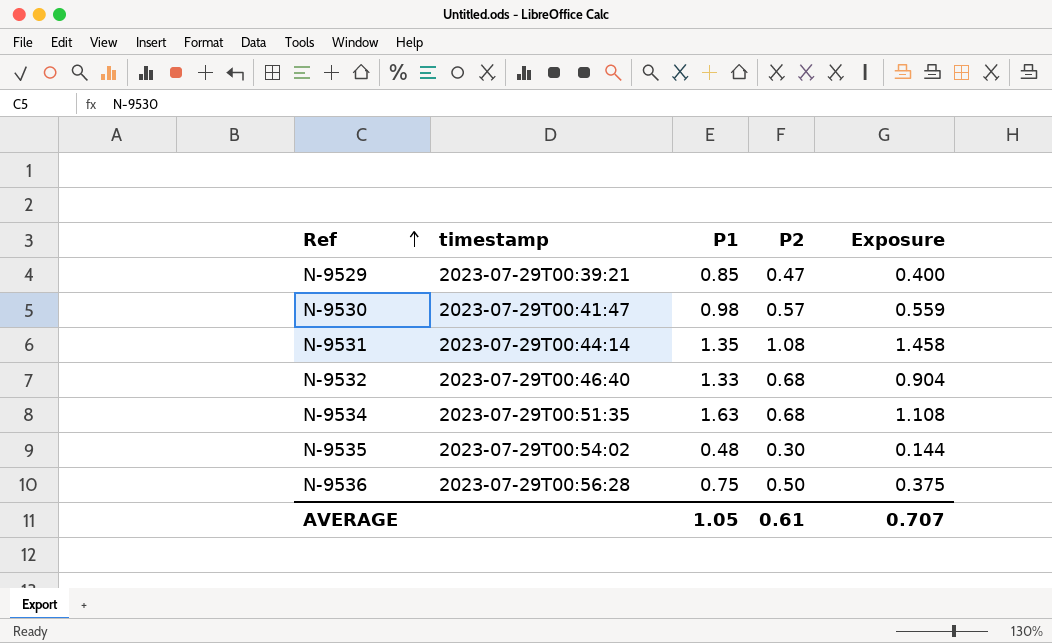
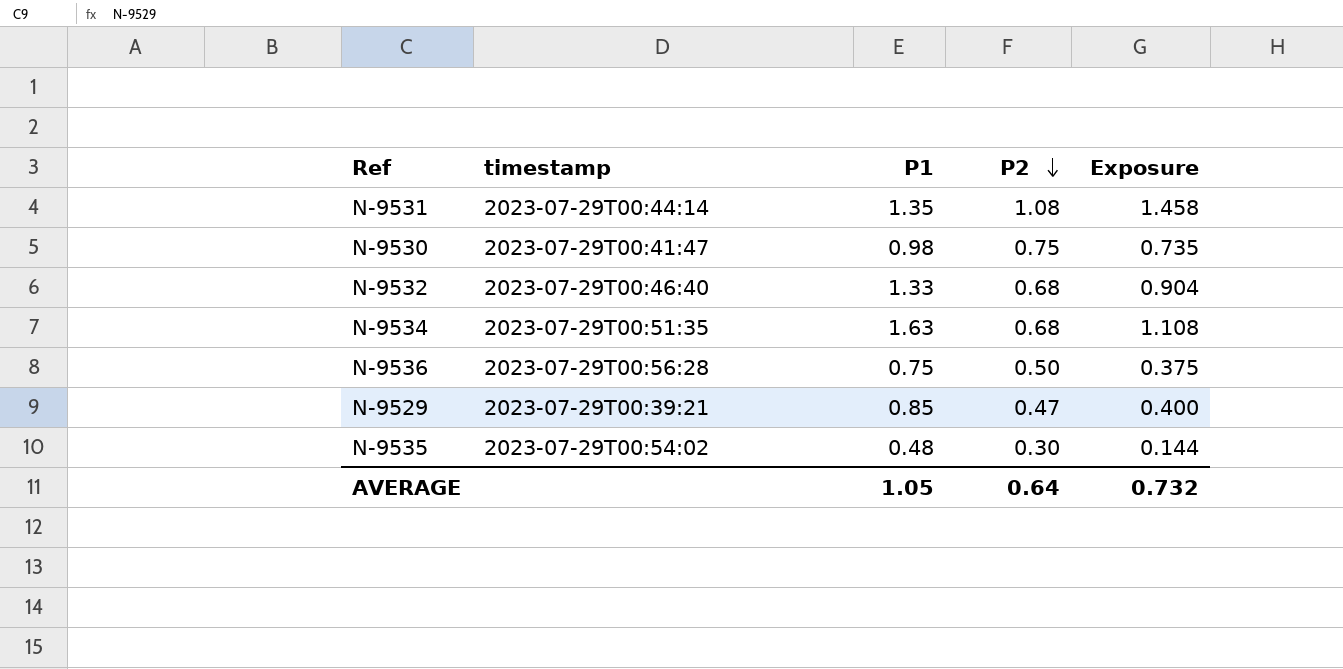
row order: Ref ascending -> P2 descending
N-9530 | P2: 0.57 -> 0.75
N-9530 | Exposure: 0.559 -> 0.735
AVERAGE | P2: 0.61 -> 0.64
AVERAGE | Exposure: 0.707 -> 0.732

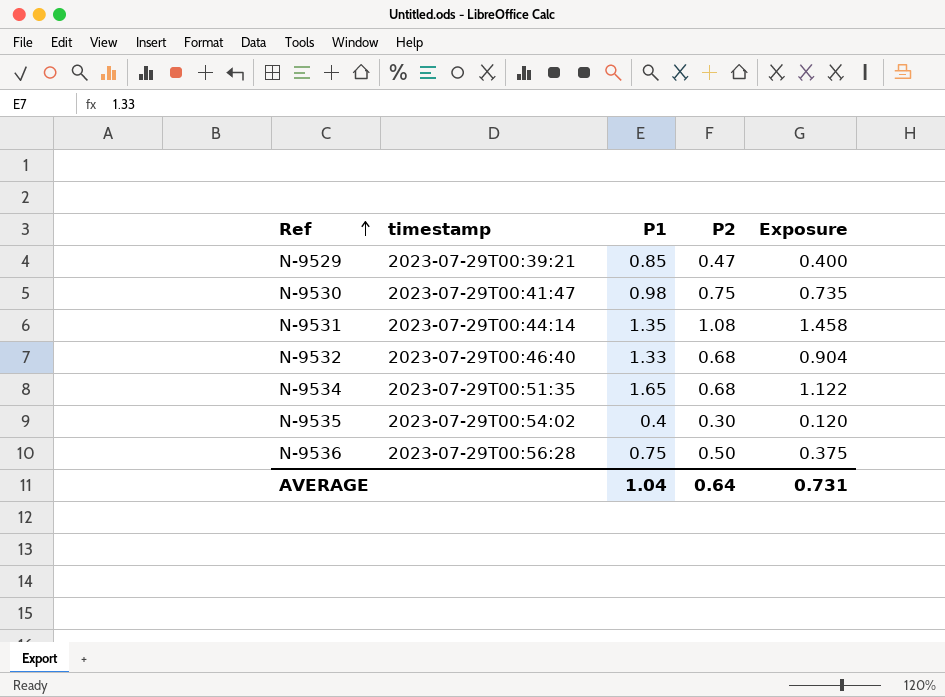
row order: P2 descending -> Ref ascending
N-9534 | P1: 1.63 -> 1.65
N-9534 | Exposure: 1.108 -> 1.122
N-9535 | P1: 0.48 -> 0.4
N-9535 | Exposure: 0.144 -> 0.120
AVERAGE | P1: 1.05 -> 1.04
AVERAGE | Exposure: 0.732 -> 0.731

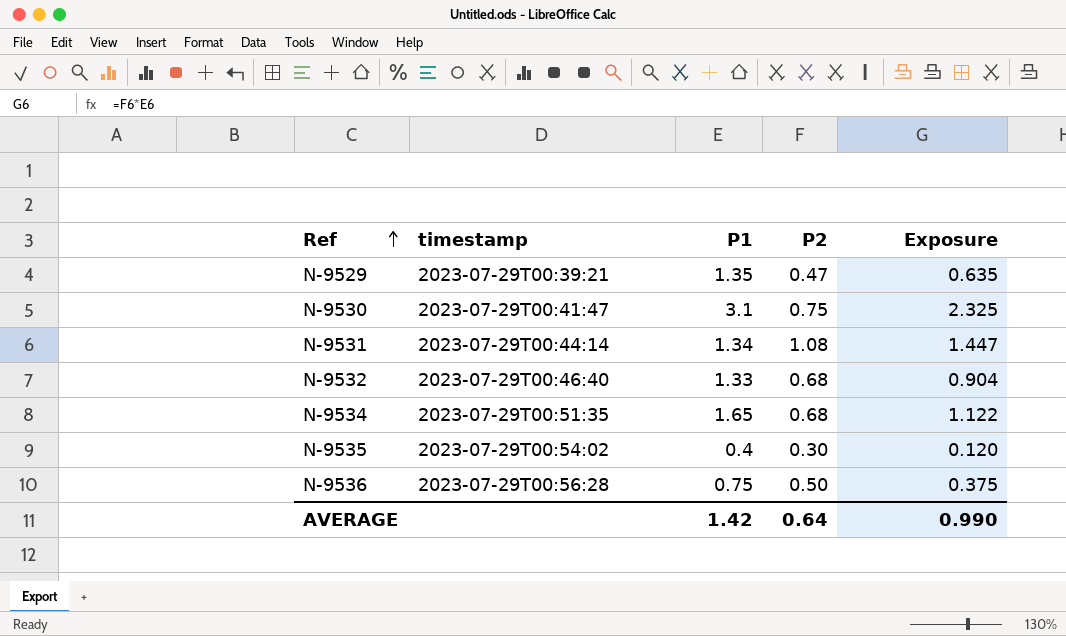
N-9529 | P1: 0.85 -> 1.35
N-9529 | Exposure: 0.400 -> 0.635
N-9530 | P1: 0.98 -> 3.1
N-9530 | Exposure: 0.735 -> 2.325
N-9531 | P1: 1.35 -> 1.34
N-9531 | Exposure: 1.458 -> 1.447
AVERAGE | P1: 1.04 -> 1.42
AVERAGE | Exposure: 0.731 -> 0.990

